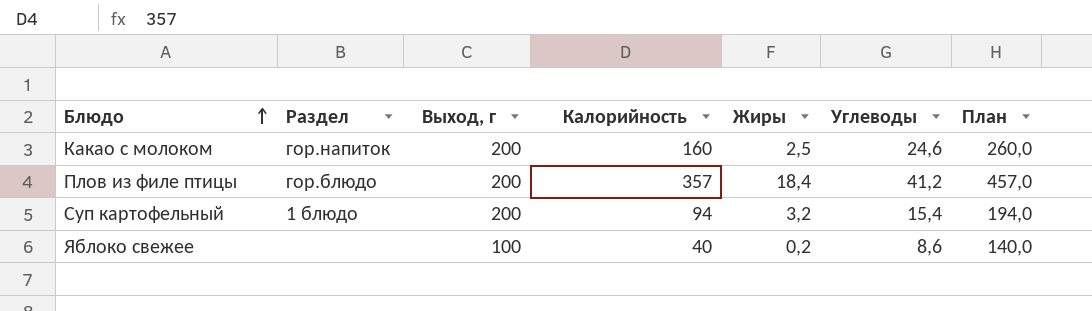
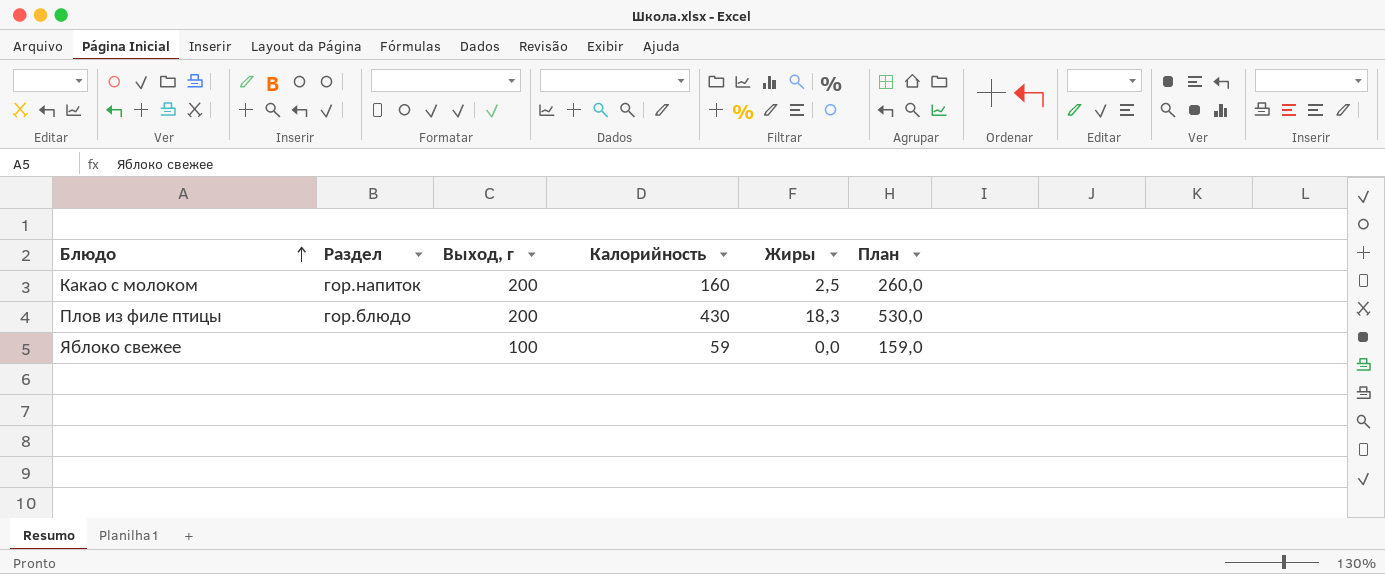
column Углеводы | position: 6 -> none
row Суп картофельный: 1 блюдо | 200 | 94 | 3,2 | 15,4 | 194,0 -> none
Плов из филе птицы | Калорийность: 357 -> 430
Плов из филе птицы | Жиры: 18,4 -> 18,3
Плов из филе птицы | План: 457,0 -> 530,0
Яблоко свежее | Калорийность: 40 -> 59
Яблоко свежее | Жиры: 0,2 -> 0,0
Яблоко свежее | План: 140,0 -> 159,0

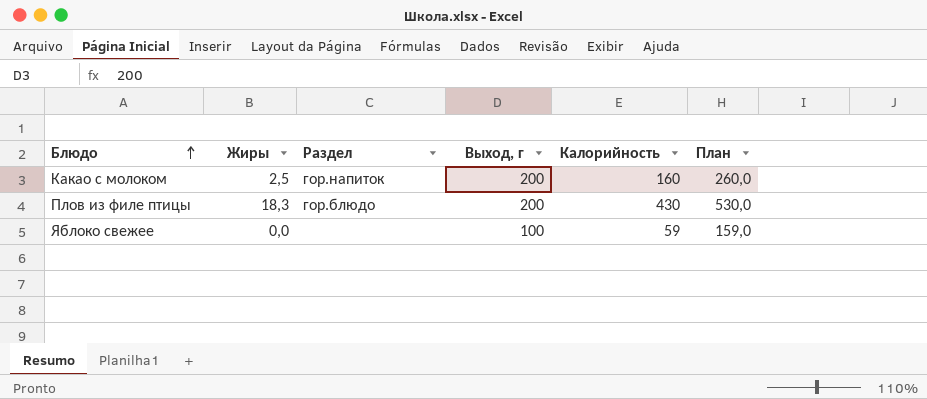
column Жиры | position: 5 -> 2

